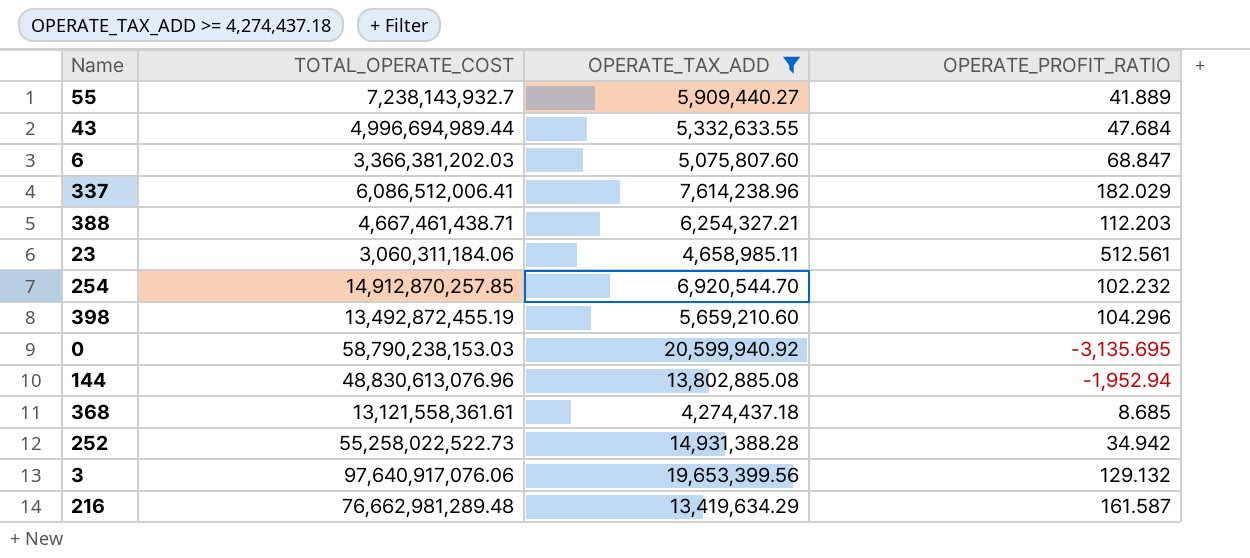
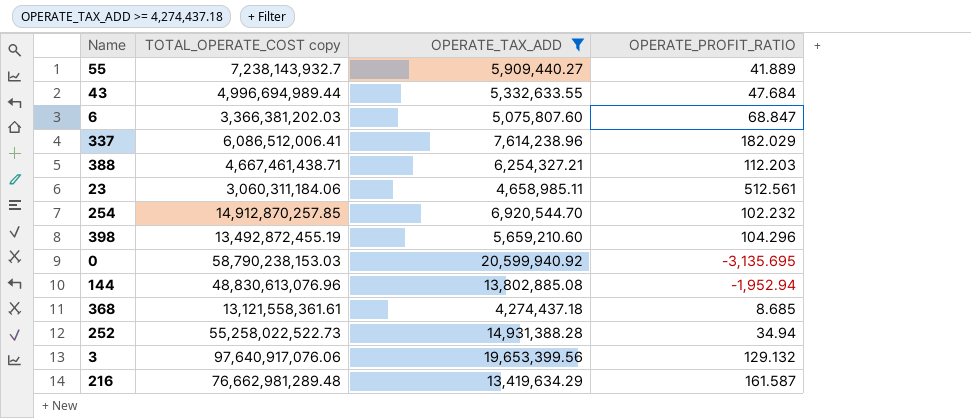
column name: TOTAL_OPERATE_COST -> TOTAL_OPERATE_COST copy
252 | OPERATE_PROFIT_RATIO: 34.942 -> 34.94

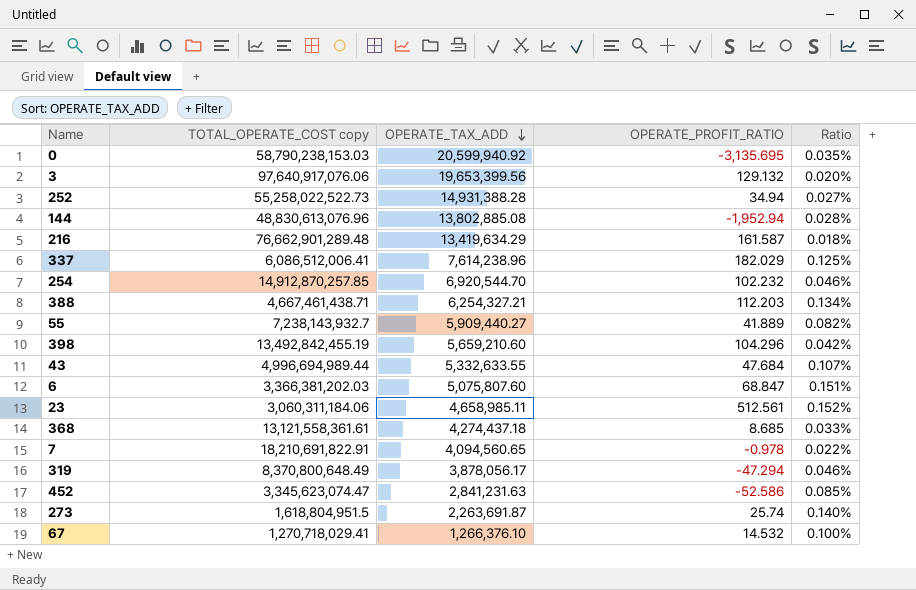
filter: OPERATE_TAX_ADD >= 4,274,437.18 -> none
row order: none -> OPERATE_TAX_ADD descending
column Ratio | formula: none -> [OPERATE_TAX_ADD] / [TOTAL_OPERATE_COST copy]
216 | TOTAL_OPERATE_COST copy: 76,662,981,289.48 -> 76,662,901,289.48
398 | TOTAL_OPERATE_COST copy: 13,492,872,455.19 -> 13,492,842,455.19

